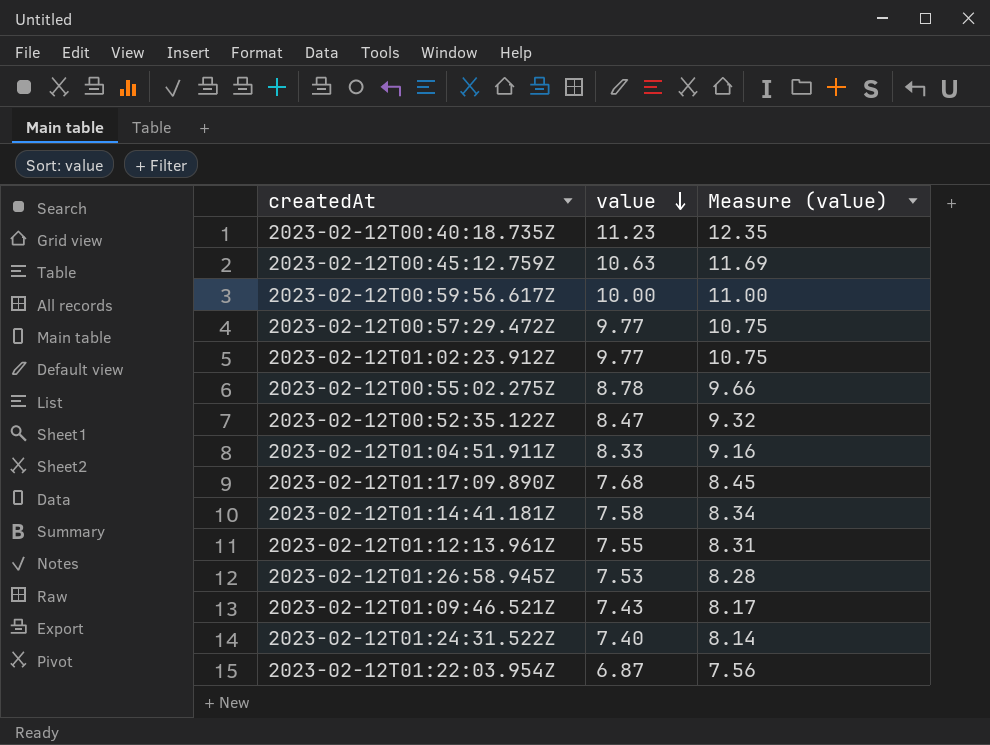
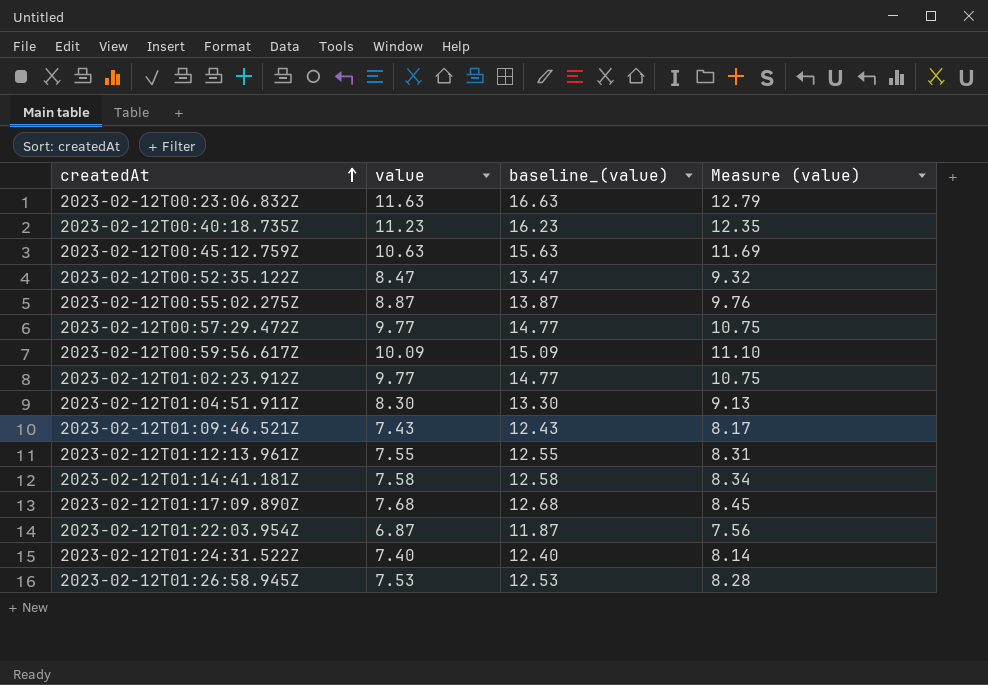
row order: value descending -> createdAt ascending
column baseline_(value) | formula: none -> [value] + 5
row 2023-02-12T00:23:06.832Z: none -> 11.63 | 16.63 | 12.79
2023-02-12T00:55:02.275Z | value: 8.78 -> 8.87
2023-02-12T00:55:02.275Z | Measure (value): 9.66 -> 9.76
2023-02-12T00:59:56.617Z | value: 10.00 -> 10.09
2023-02-12T00:59:56.617Z | Measure (value): 11.00 -> 11.10
2023-02-12T01:04:51.911Z | value: 8.33 -> 8.30
2023-02-12T01:04:51.911Z | Measure (value): 9.16 -> 9.13

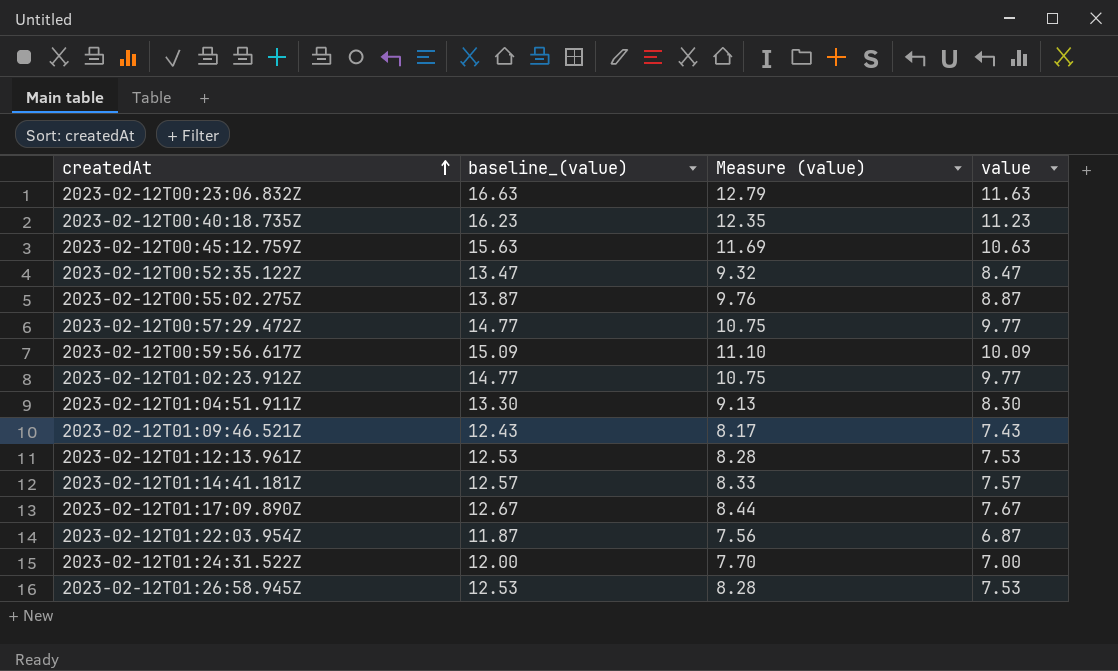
column value | position: 2 -> 4
2023-02-12T01:12:13.961Z | baseline_(value): 12.55 -> 12.53
2023-02-12T01:12:13.961Z | Measure (value): 8.31 -> 8.28
2023-02-12T01:12:13.961Z | value: 7.55 -> 7.53
2023-02-12T01:14:41.181Z | baseline_(value): 12.58 -> 12.57
2023-02-12T01:14:41.181Z | Measure (value): 8.34 -> 8.33
2023-02-12T01:14:41.181Z | value: 7.58 -> 7.57
2023-02-12T01:17:09.890Z | baseline_(value): 12.68 -> 12.67
2023-02-12T01:17:09.890Z | Measure (value): 8.45 -> 8.44
2023-02-12T01:17:09.890Z | value: 7.68 -> 7.67
2023-02-12T01:24:31.522Z | baseline_(value): 12.40 -> 12.00
2023-02-12T01:24:31.522Z | Measure (value): 8.14 -> 7.70
2023-02-12T01:24:31.522Z | value: 7.40 -> 7.00

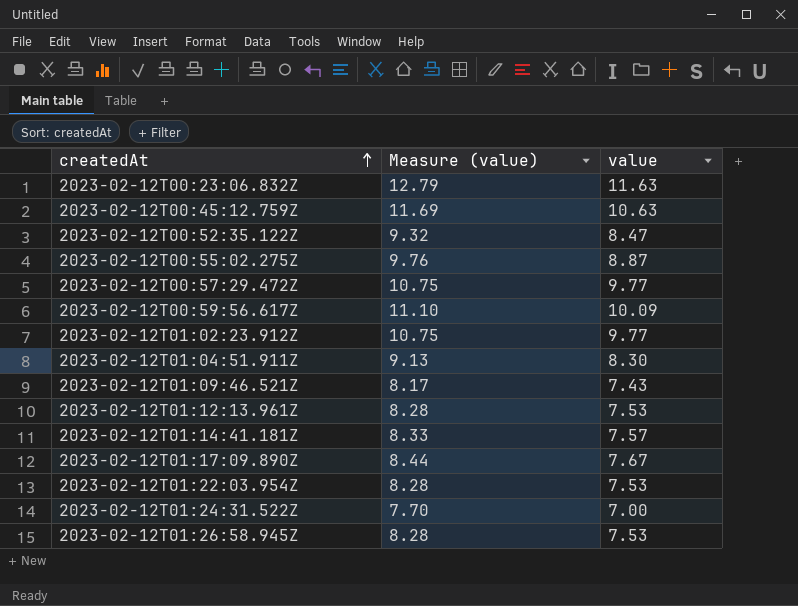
column baseline_(value) | formula: [value] + 5 -> none
row 2023-02-12T00:40:18.735Z: 16.23 | 12.35 | 11.23 -> none
2023-02-12T01:22:03.954Z | Measure (value): 7.56 -> 8.28
2023-02-12T01:22:03.954Z | value: 6.87 -> 7.53

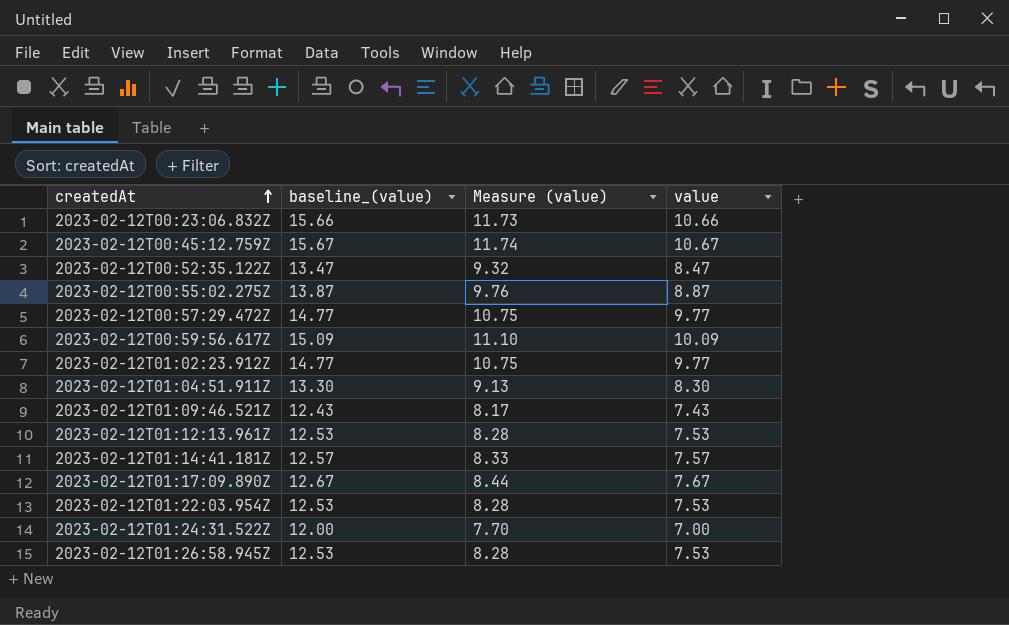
column baseline_(value) | formula: none -> [value] + 5
2023-02-12T00:23:06.832Z | Measure (value): 12.79 -> 11.73
2023-02-12T00:23:06.832Z | value: 11.63 -> 10.66
2023-02-12T00:45:12.759Z | Measure (value): 11.69 -> 11.74
2023-02-12T00:45:12.759Z | value: 10.63 -> 10.67

